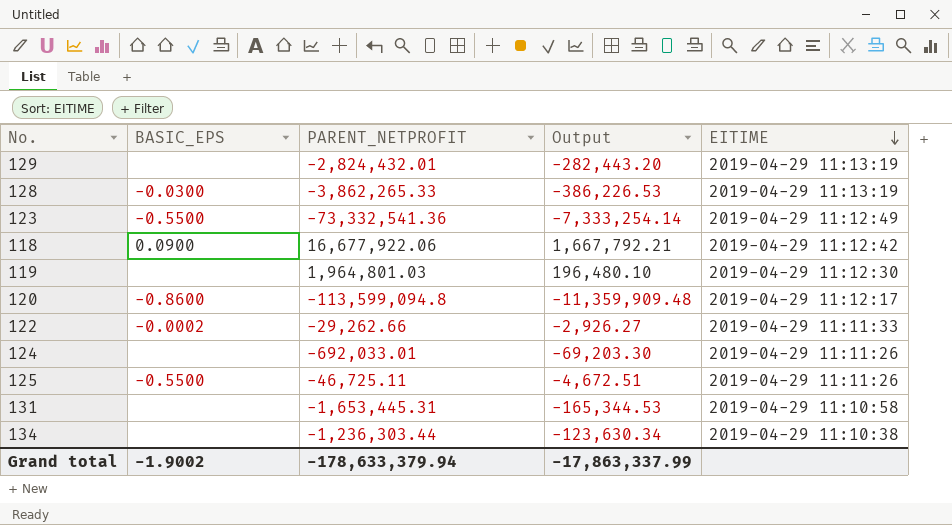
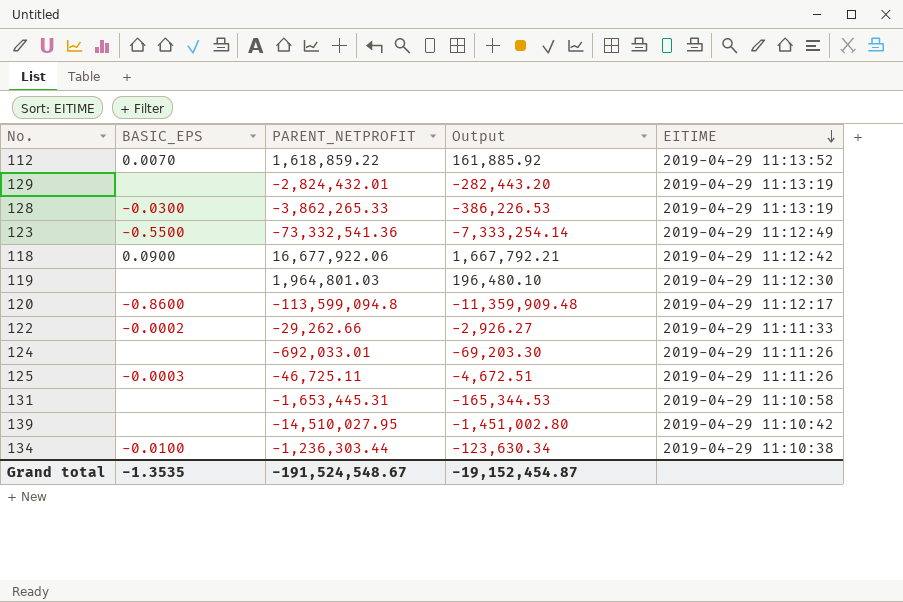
row 112: none -> 0.0070 | 1,618,859.22 | 161,885.92 | 2019-04-29 11:13:52
125 | BASIC_EPS: -0.5500 -> -0.0003
row 139: none -> none | -14,510,027.95 | -1,451,002.80 | 2019-04-29 11:10:42
134 | BASIC_EPS: none -> -0.0100
Grand total | BASIC_EPS: -1.9002 -> -1.3535
Grand total | PARENT_NETPROFIT: -178,633,379.94 -> -191,524,548.67
Grand total | Output: -17,863,337.99 -> -19,152,454.87

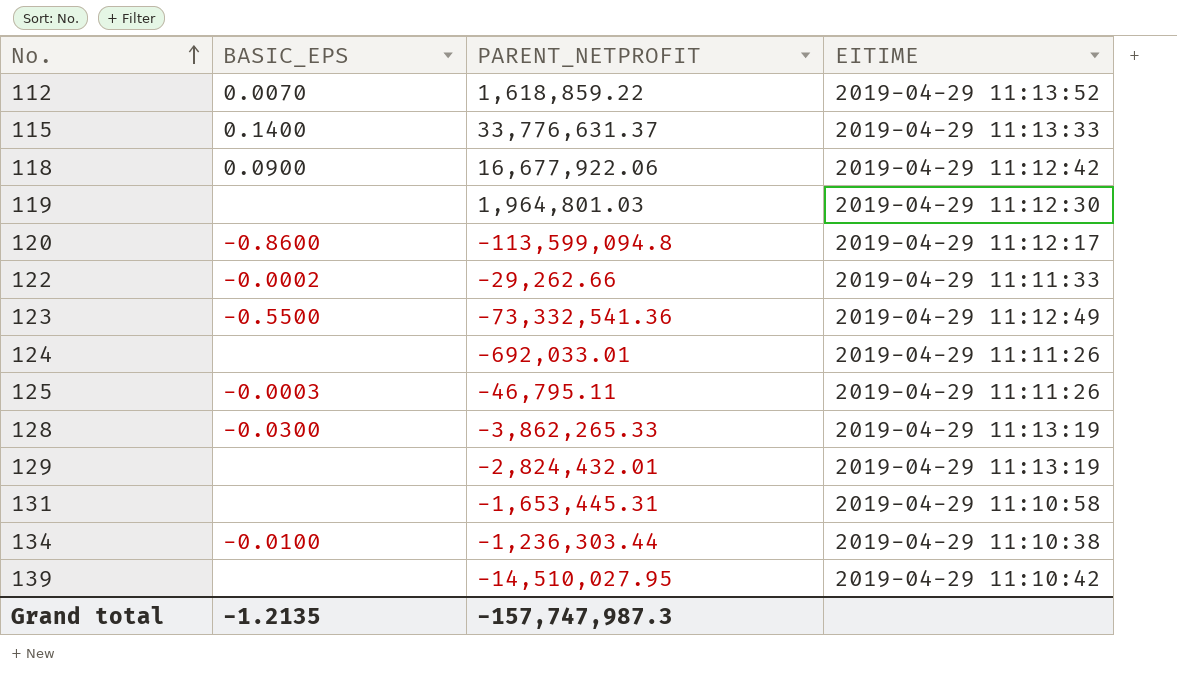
row order: EITIME descending -> No. ascending
column Output | formula: [PARENT_NETPROFIT] * 0.1 -> none
row 115: none -> 0.1400 | 33,776,631.37 | 2019-04-29 11:13:33
125 | PARENT_NETPROFIT: -46,725.11 -> -46,795.11
Grand total | BASIC_EPS: -1.3535 -> -1.2135
Grand total | PARENT_NETPROFIT: -191,524,548.67 -> -157,747,987.3

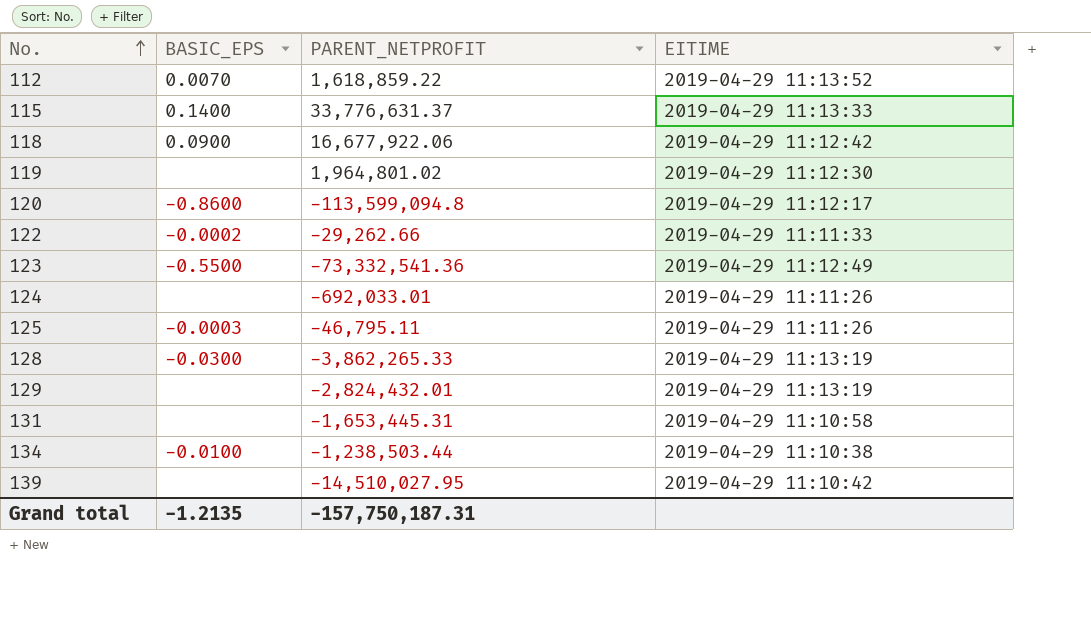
119 | PARENT_NETPROFIT: 1,964,801.03 -> 1,964,801.02
134 | PARENT_NETPROFIT: -1,236,303.44 -> -1,238,503.44
Grand total | PARENT_NETPROFIT: -157,747,987.3 -> -157,750,187.31

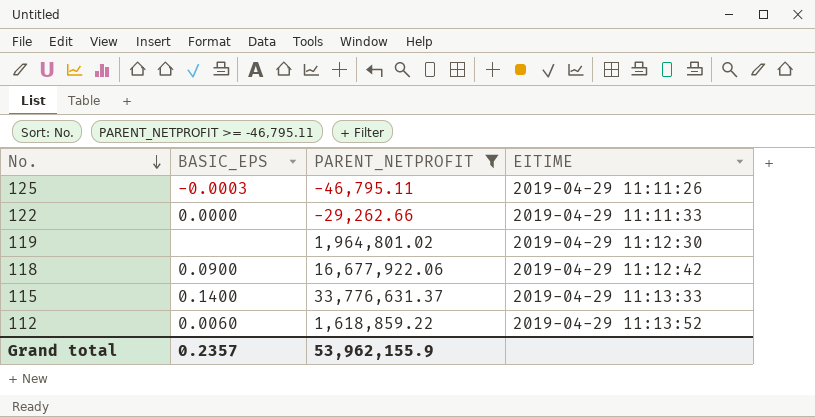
filter: none -> PARENT_NETPROFIT >= -46,795.11
row order: No. ascending -> No. descending
122 | BASIC_EPS: -0.0002 -> 0.0000
112 | BASIC_EPS: 0.0070 -> 0.0060
Grand total | BASIC_EPS: -1.2135 -> 0.2357
Grand total | PARENT_NETPROFIT: -157,750,187.31 -> 53,962,155.9

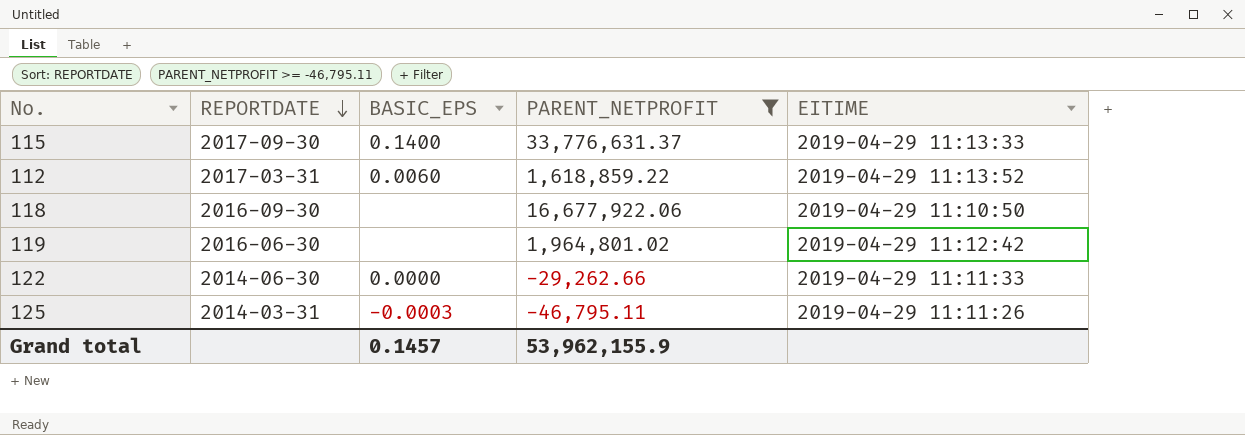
row order: No. descending -> REPORTDATE descending
column REPORTDATE | position: none -> 2
118 | BASIC_EPS: 0.0900 -> none
118 | EITIME: 2019-04-29 11:12:42 -> 2019-04-29 11:10:50
119 | EITIME: 2019-04-29 11:12:30 -> 2019-04-29 11:12:42
Grand total | BASIC_EPS: 0.2357 -> 0.1457

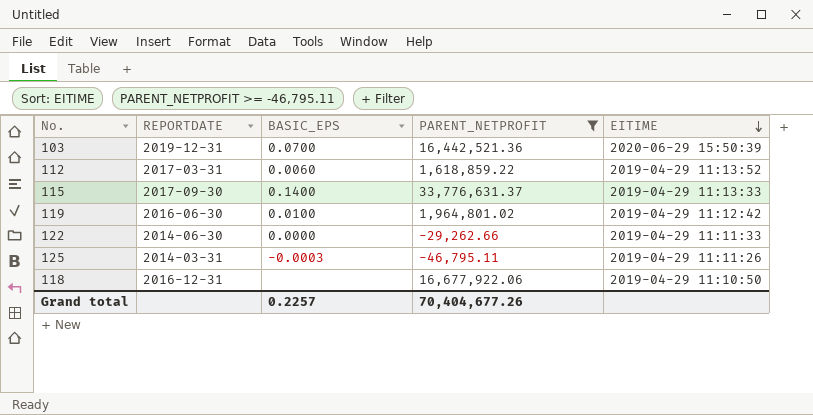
row order: REPORTDATE descending -> EITIME descending
row 103: none -> 2019-12-31 | 0.0700 | 16,442,521.36 | 2020-06-29 15:50:39
119 | BASIC_EPS: none -> 0.0100
118 | REPORTDATE: 2016-09-30 -> 2016-12-31
Grand total | BASIC_EPS: 0.1457 -> 0.2257
Grand total | PARENT_NETPROFIT: 53,962,155.9 -> 70,404,677.26

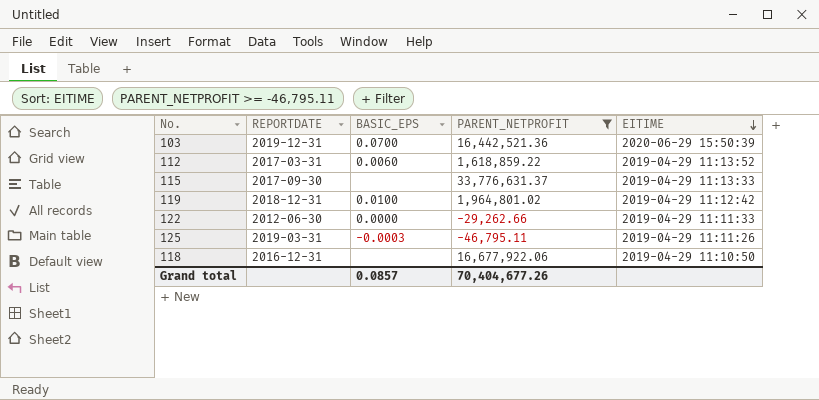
115 | BASIC_EPS: 0.1400 -> none
119 | REPORTDATE: 2016-06-30 -> 2018-12-31
122 | REPORTDATE: 2014-06-30 -> 2012-06-30
125 | REPORTDATE: 2014-03-31 -> 2019-03-31
Grand total | BASIC_EPS: 0.2257 -> 0.0857

